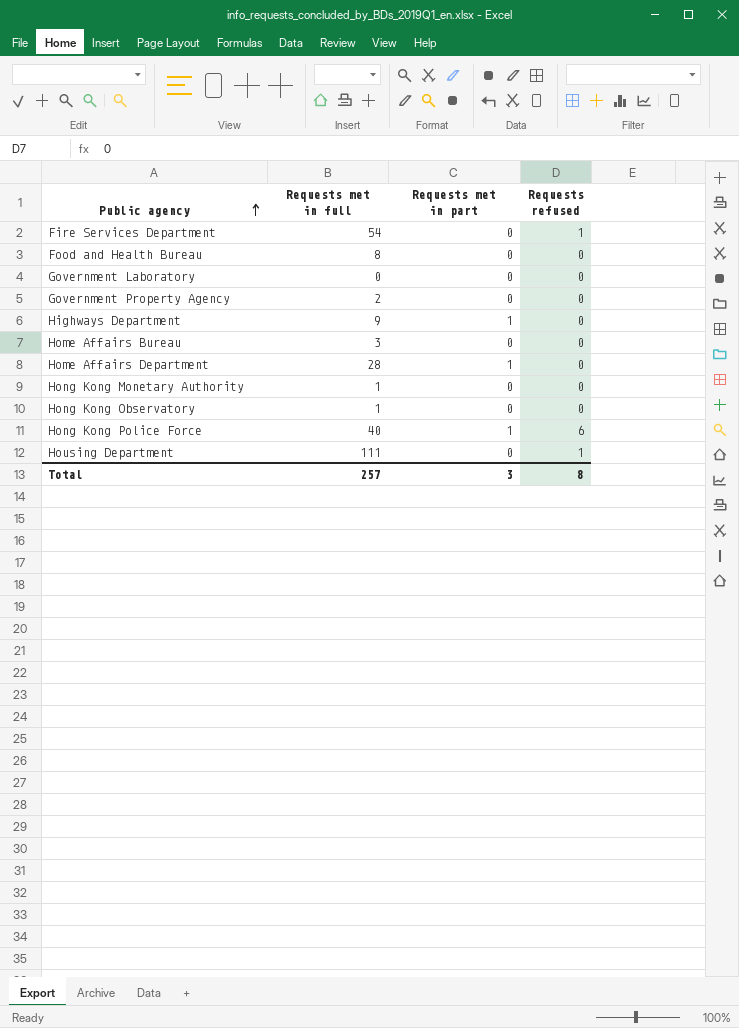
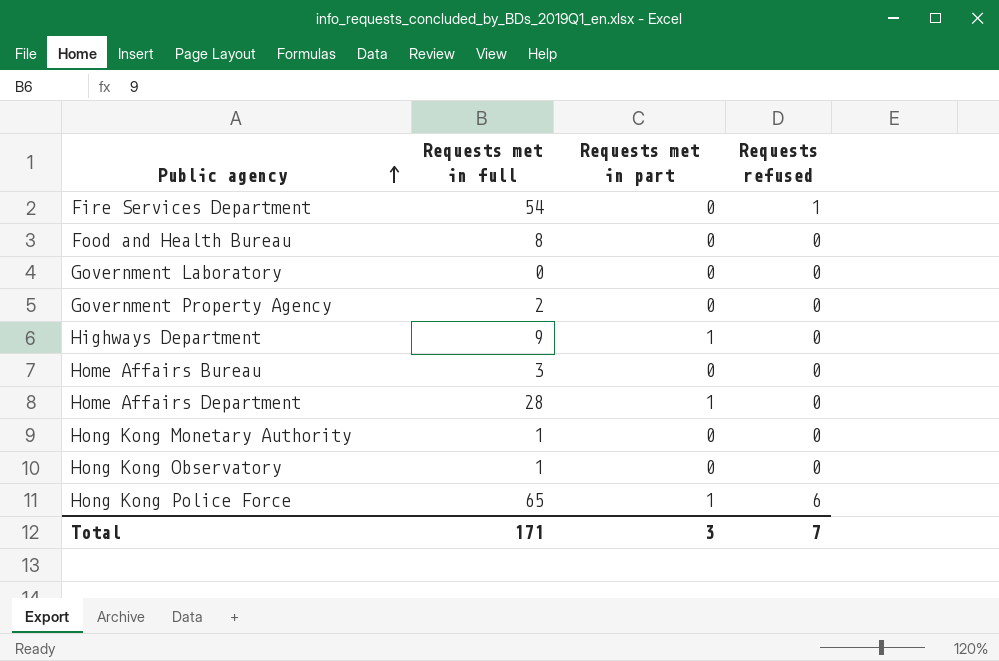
row Housing Department: 111 | 0 | 1 -> none
Hong Kong Police Force | Requests met in full: 40 -> 65
Total | Requests met in full: 257 -> 171
Total | Requests refused: 8 -> 7

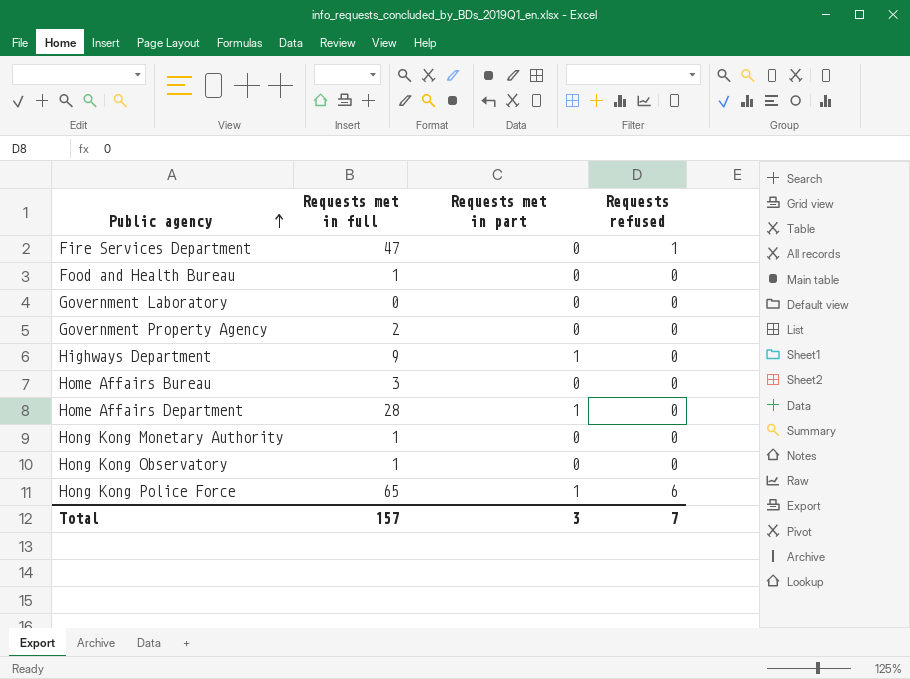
Fire Services Department | Requests met in full: 54 -> 47
Food and Health Bureau | Requests met in full: 8 -> 1
Total | Requests met in full: 171 -> 157

